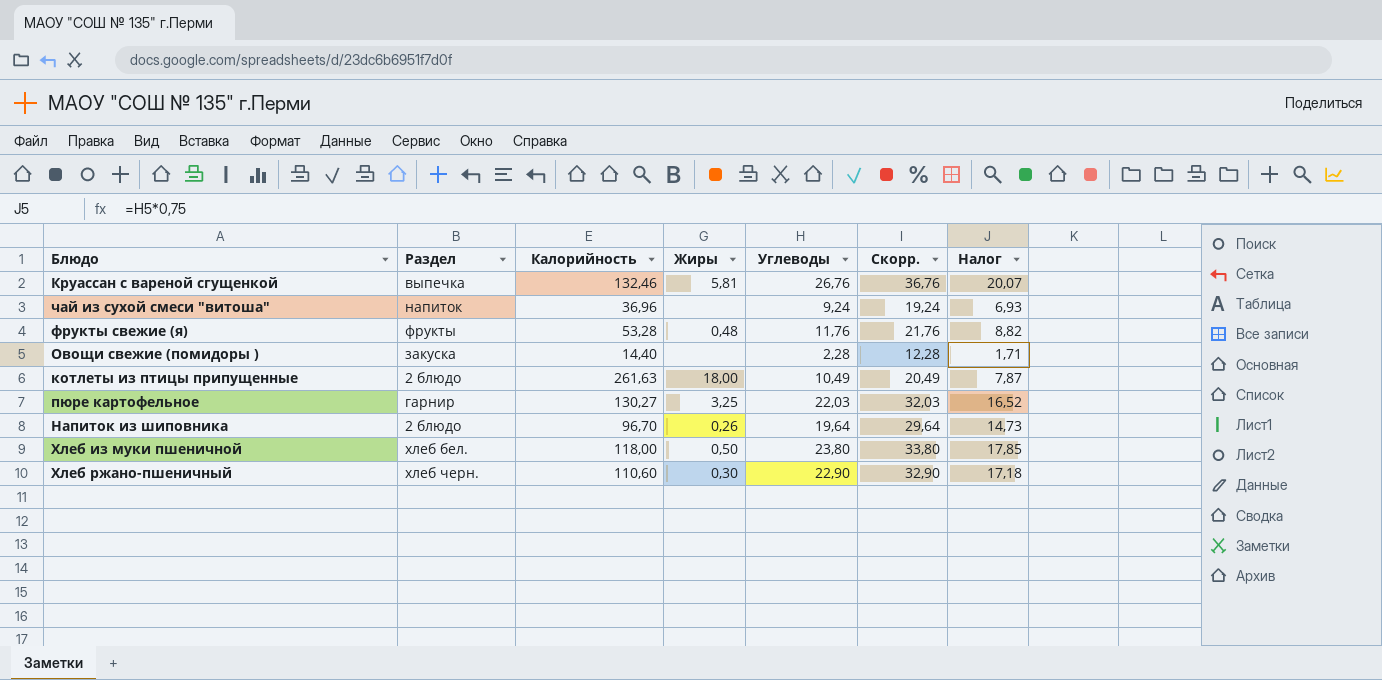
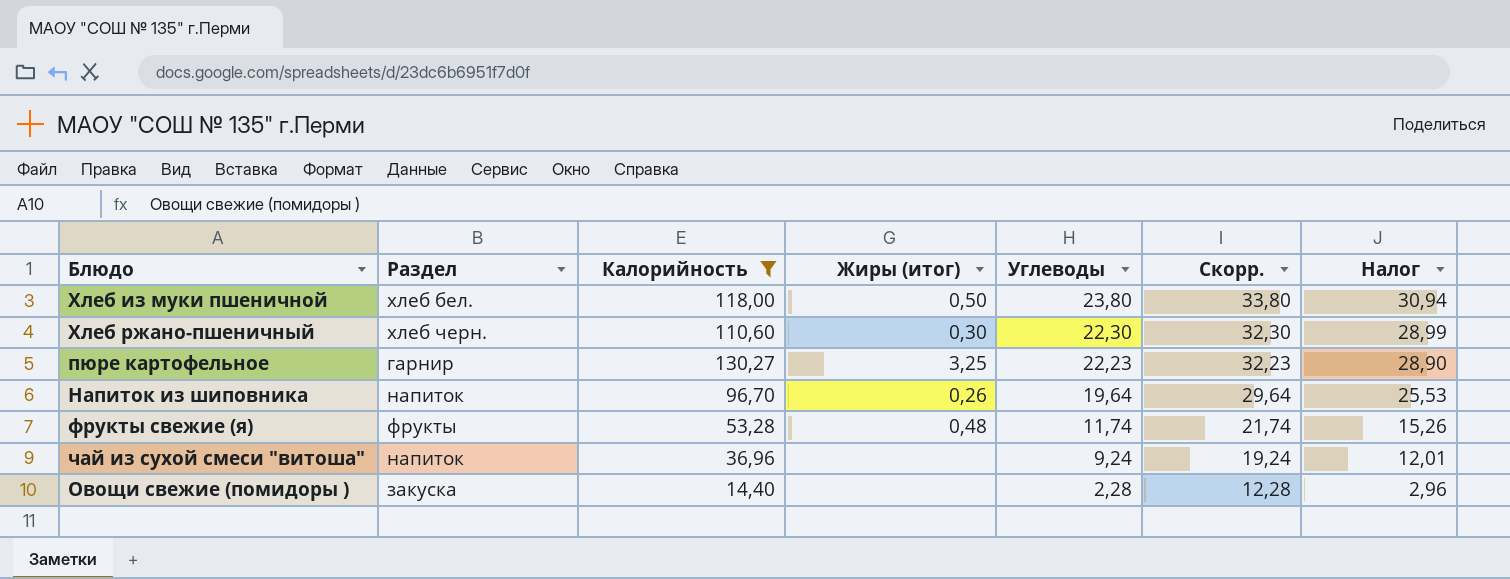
filter: none -> Калорийность <= 130,27
row order: none -> Углеводы descending
column name: Жиры -> Жиры (итог)
column Налог | formula: [Углеводы] * 0,75 -> [Углеводы] * 1,3
Хлеб ржано-пшеничный | Углеводы: 22,90 -> 22,30
Хлеб ржано-пшеничный | Скорр.: 32,90 -> 32,30
пюре картофельное | Углеводы: 22,03 -> 22,23
пюре картофельное | Скорр.: 32,03 -> 32,23
Напиток из шиповника | Раздел: 2 блюдо -> напиток
фрукты свежие (я) | Углеводы: 11,76 -> 11,74
фрукты свежие (я) | Скорр.: 21,76 -> 21,74

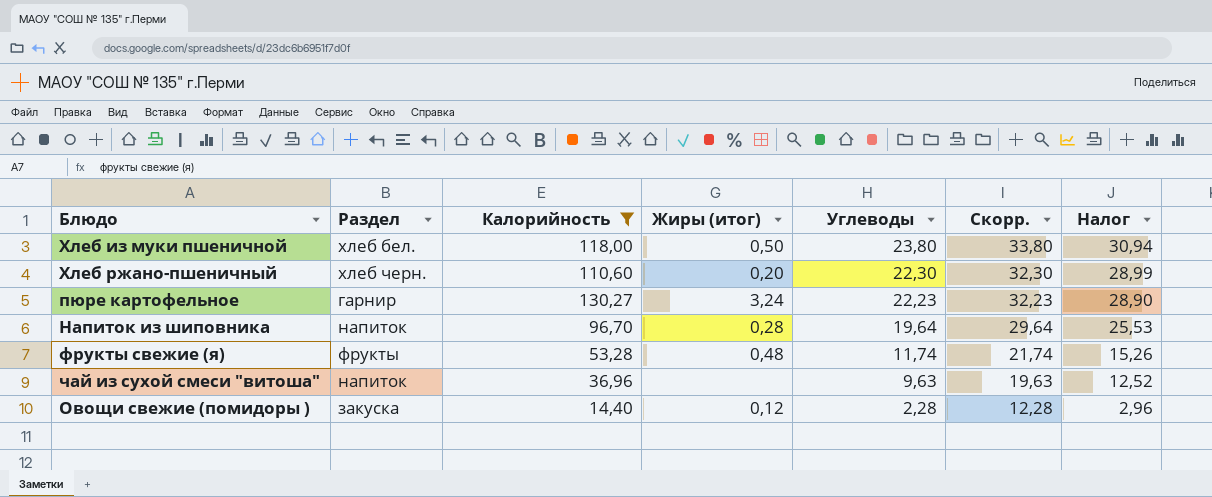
Хлеб ржано-пшеничный | Жиры (итог): 0,30 -> 0,20
пюре картофельное | Жиры (итог): 3,25 -> 3,24
Напиток из шиповника | Жиры (итог): 0,26 -> 0,28
чай из сухой смеси "витоша" | Углеводы: 9,24 -> 9,63
чай из сухой смеси "витоша" | Скорр.: 19,24 -> 19,63
чай из сухой смеси "витоша" | Налог: 12,01 -> 12,52
Овощи свежие (помидоры ) | Жиры (итог): none -> 0,12

